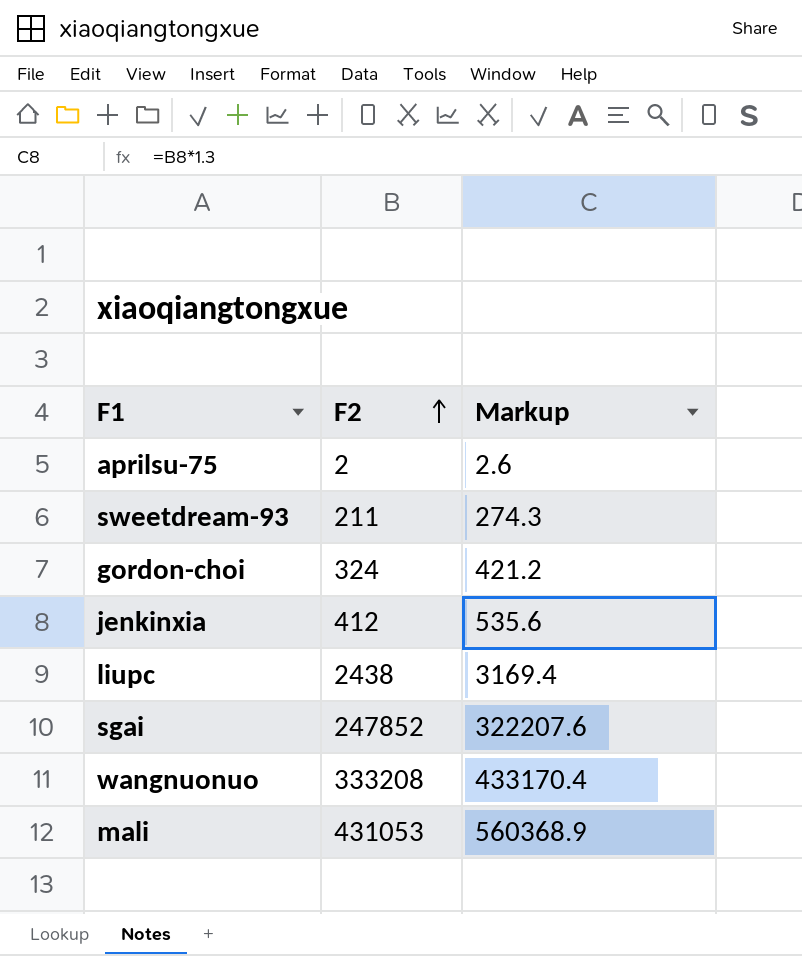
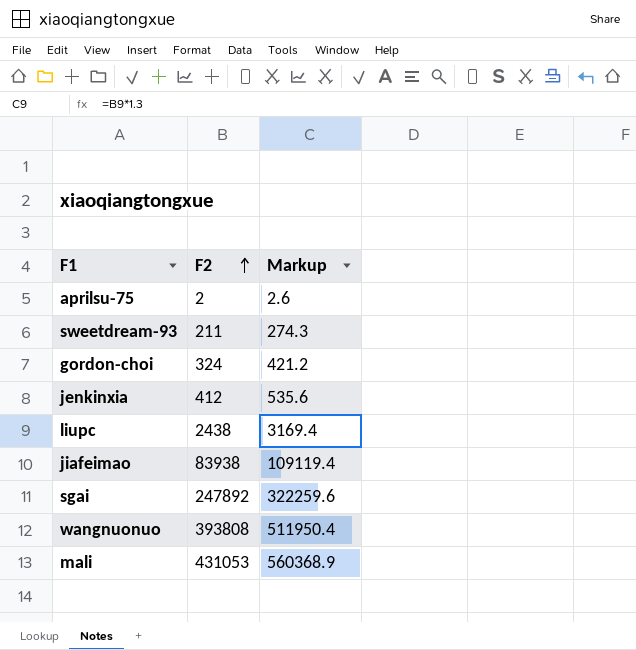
row jiafeimao: none -> 83938 | 109119.4
sgai | F2: 247852 -> 247892
sgai | Markup: 322207.6 -> 322259.6
wangnuonuo | F2: 333208 -> 393808
wangnuonuo | Markup: 433170.4 -> 511950.4

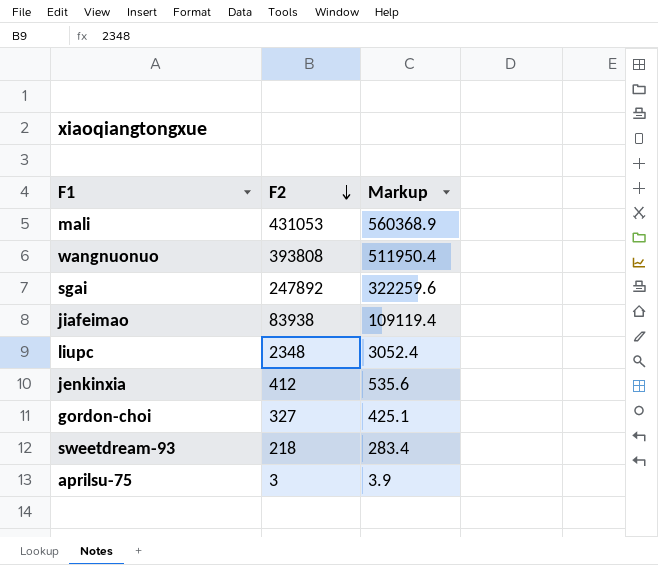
row order: F2 ascending -> F2 descending
liupc | F2: 2438 -> 2348
liupc | Markup: 3169.4 -> 3052.4
gordon-choi | F2: 324 -> 327
gordon-choi | Markup: 421.2 -> 425.1
sweetdream-93 | F2: 211 -> 218
sweetdream-93 | Markup: 274.3 -> 283.4
aprilsu-75 | F2: 2 -> 3
aprilsu-75 | Markup: 2.6 -> 3.9

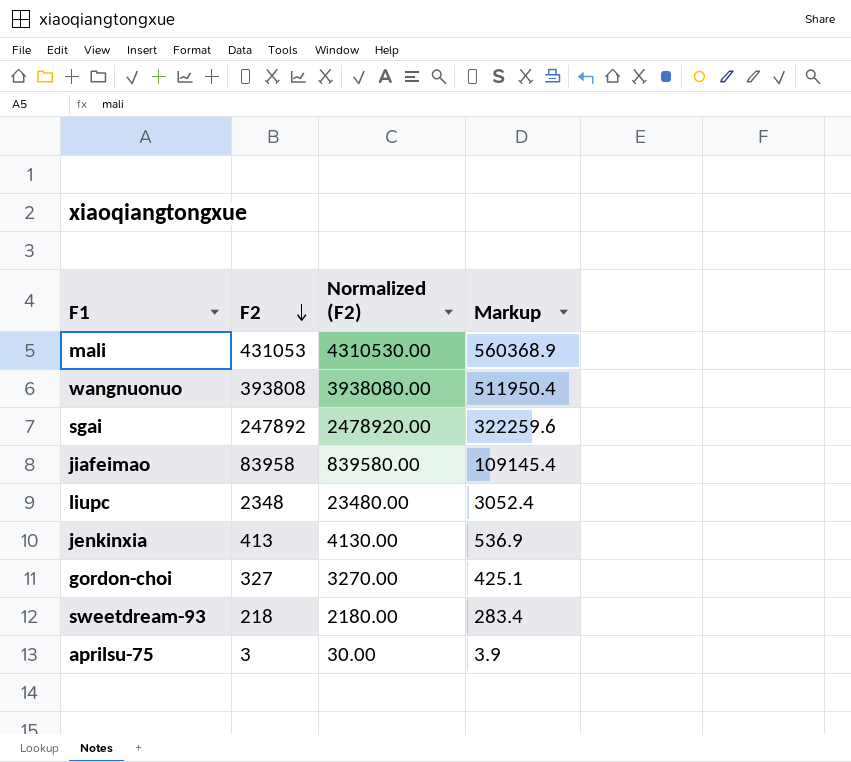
column Normalized (F2) | formula: none -> [F2] * 10
jiafeimao | F2: 83938 -> 83958
jiafeimao | Markup: 109119.4 -> 109145.4
jenkinxia | F2: 412 -> 413
jenkinxia | Markup: 535.6 -> 536.9

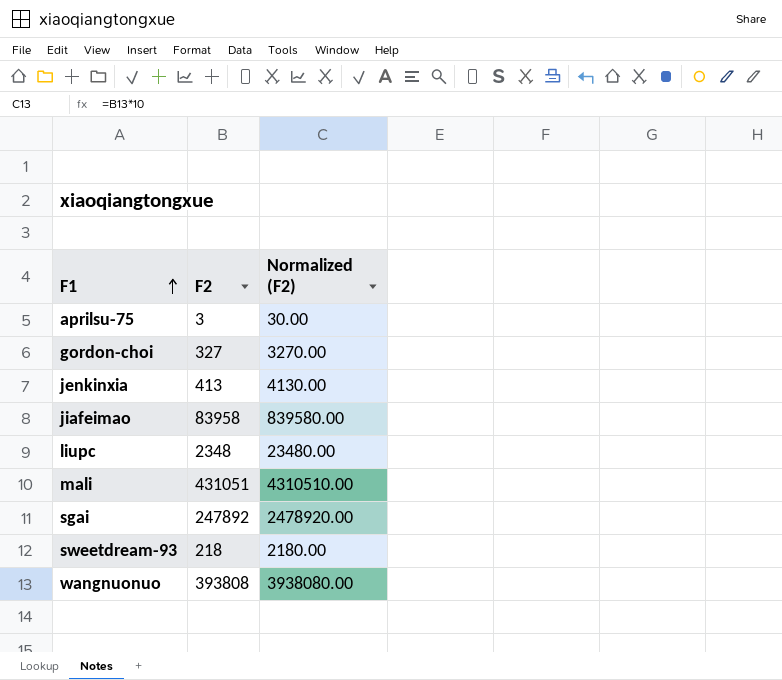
row order: F2 descending -> F1 ascending
column Markup | formula: [F2] * 1.3 -> none
mali | F2: 431053 -> 431051
mali | Normalized (F2): 4310530.00 -> 4310510.00

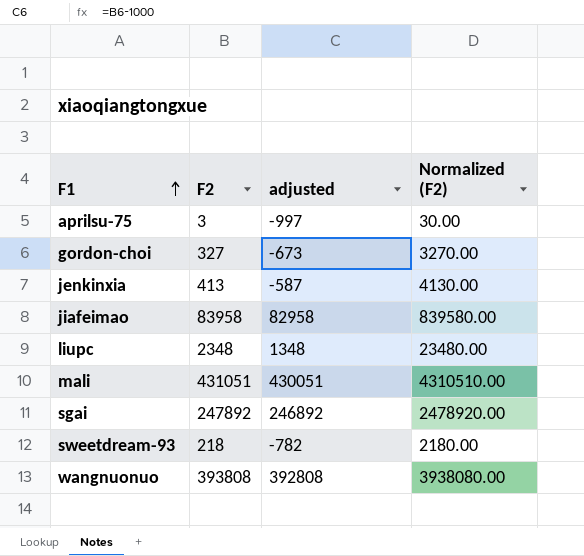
column adjusted | formula: none -> [F2] - 1000

